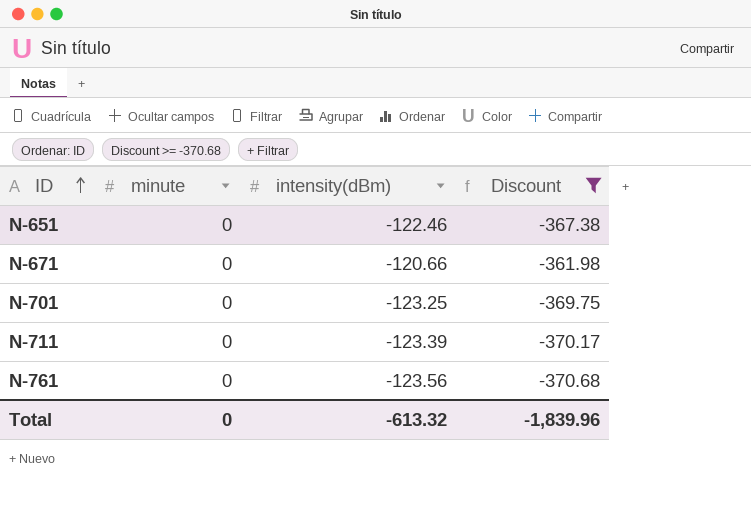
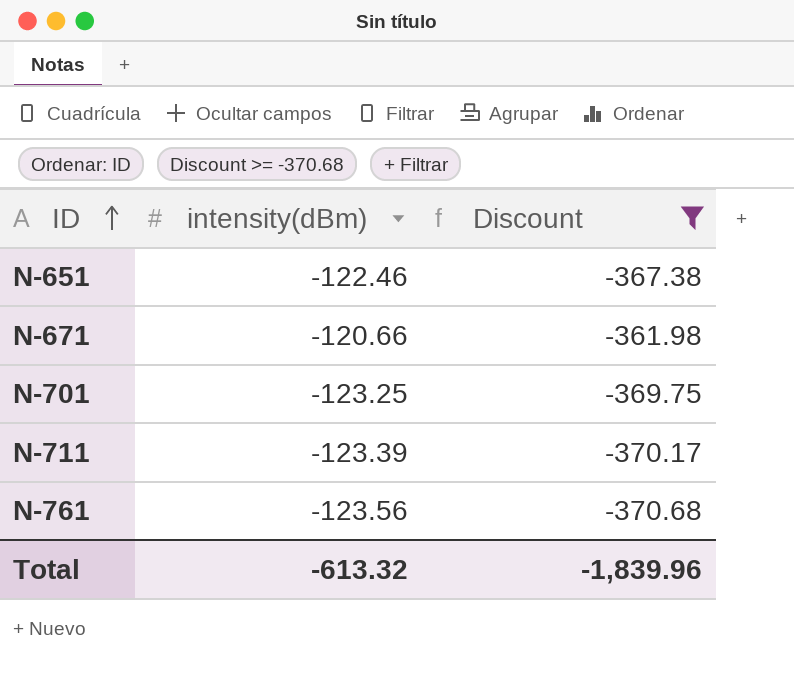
column minute | position: 2 -> none

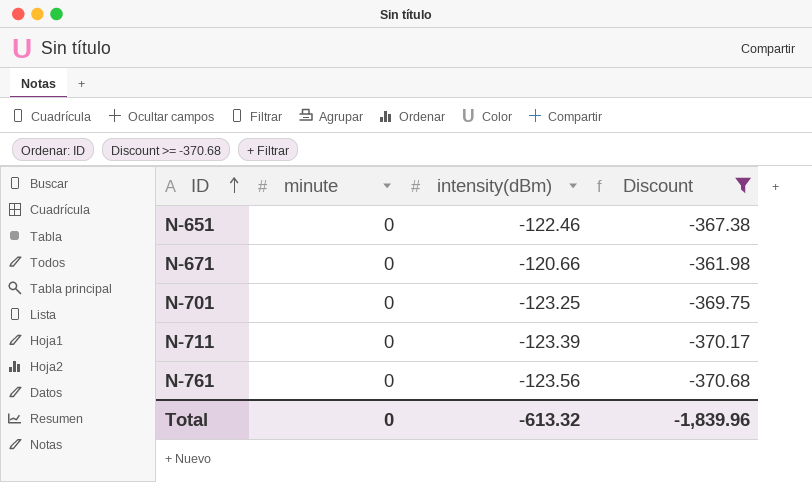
column minute | position: none -> 2

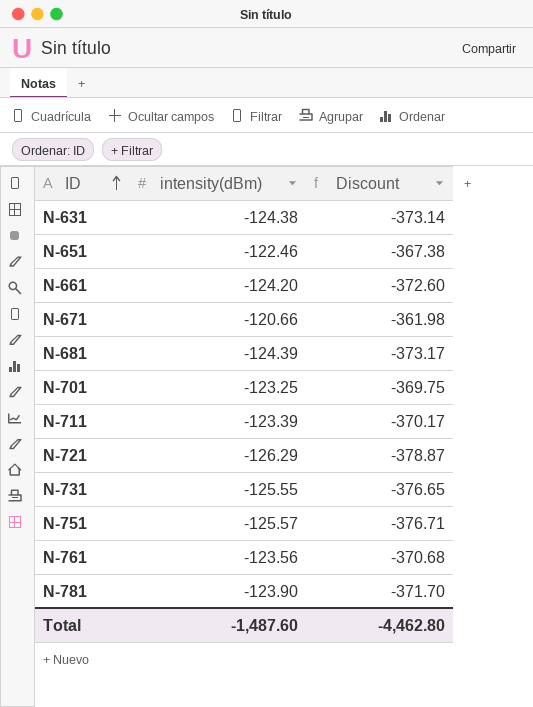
filter: Discount >= -370.68 -> none
column minute | position: 2 -> none
Total | intensity(dBm): -613.32 -> -1,487.60
Total | Discount: -1,839.96 -> -4,462.80

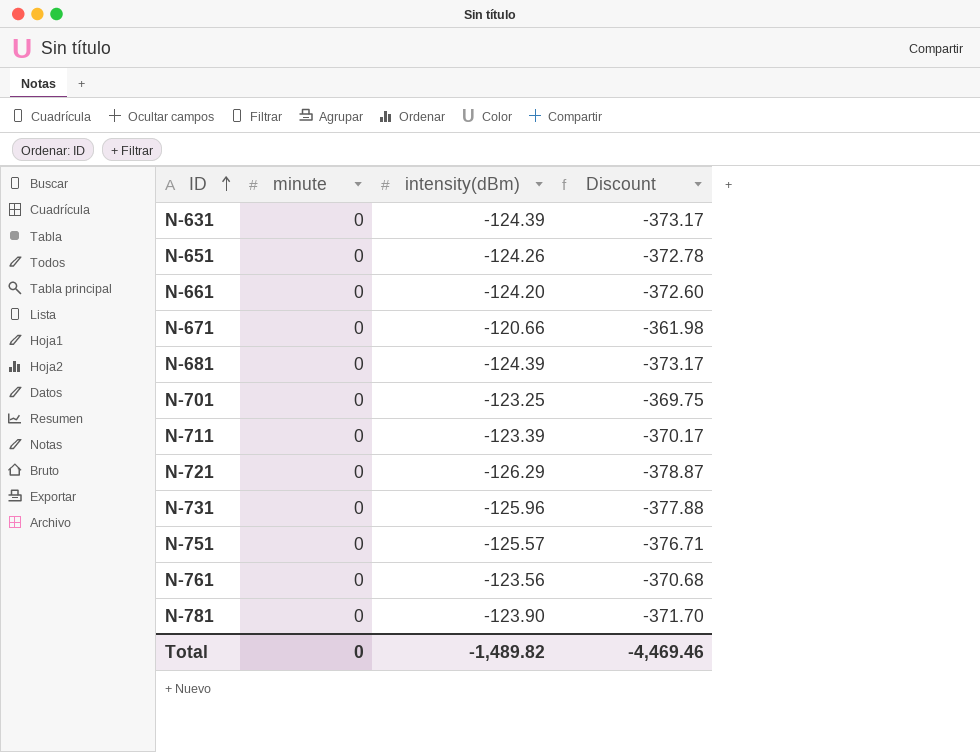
column minute | position: none -> 2
N-631 | intensity(dBm): -124.38 -> -124.39
N-631 | Discount: -373.14 -> -373.17
N-651 | intensity(dBm): -122.46 -> -124.26
N-651 | Discount: -367.38 -> -372.78
N-731 | intensity(dBm): -125.55 -> -125.96
N-731 | Discount: -376.65 -> -377.88
Total | intensity(dBm): -1,487.60 -> -1,489.82
Total | Discount: -4,462.80 -> -4,469.46

